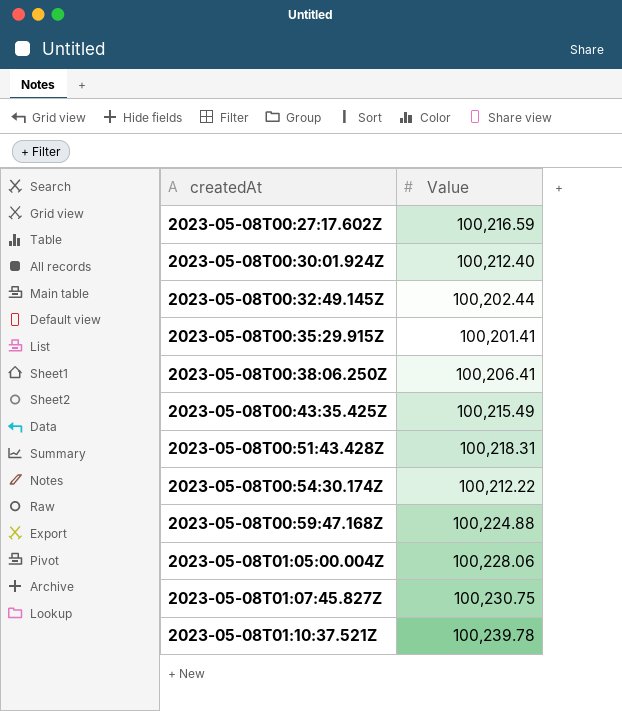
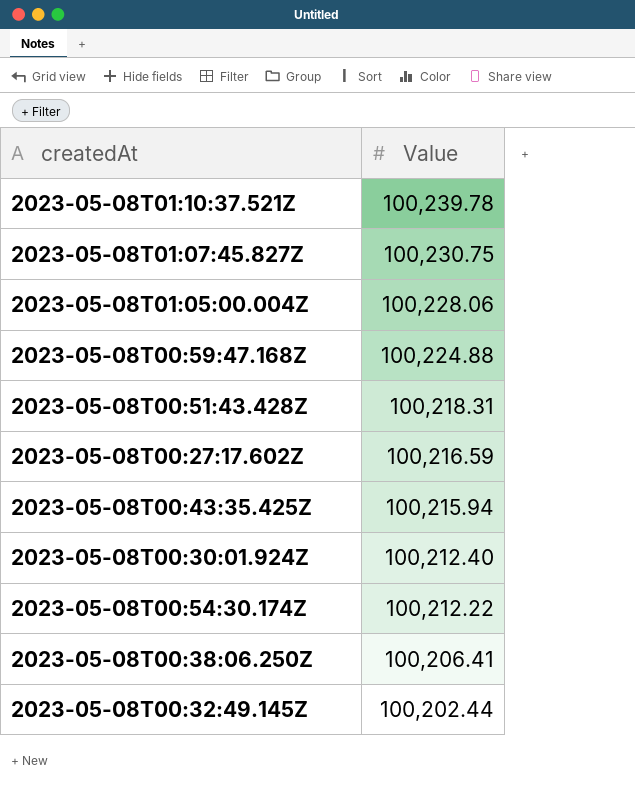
row order: createdAt ascending -> Value descending
row 2023-05-08T00:35:29.915Z: 100,201.41 -> none
2023-05-08T00:43:35.425Z | Value: 100,215.49 -> 100,215.94

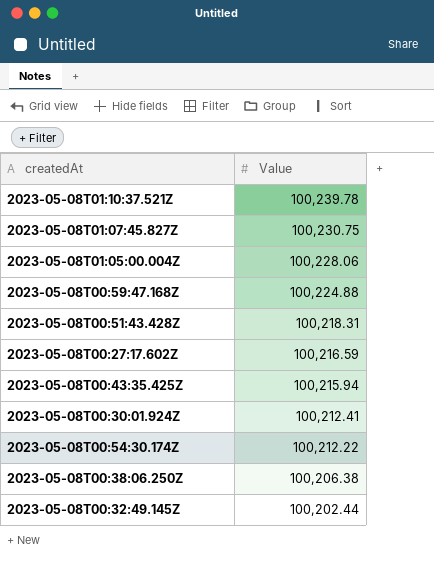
2023-05-08T00:30:01.924Z | Value: 100,212.40 -> 100,212.41
2023-05-08T00:38:06.250Z | Value: 100,206.41 -> 100,206.38

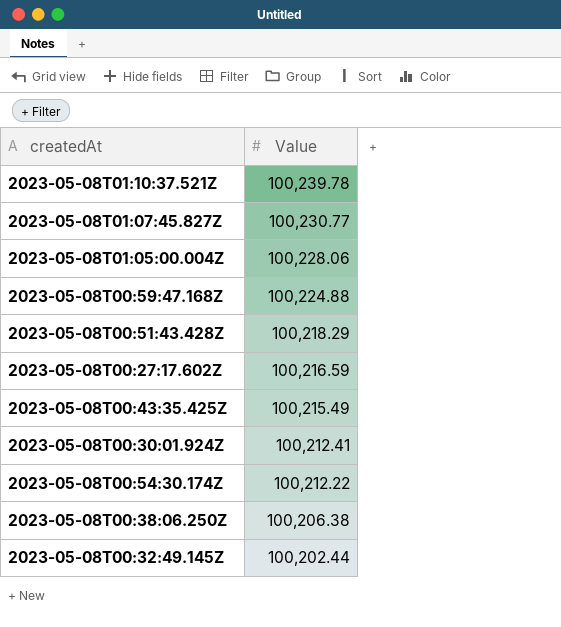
2023-05-08T01:07:45.827Z | Value: 100,230.75 -> 100,230.77
2023-05-08T00:51:43.428Z | Value: 100,218.31 -> 100,218.29
2023-05-08T00:43:35.425Z | Value: 100,215.94 -> 100,215.49

